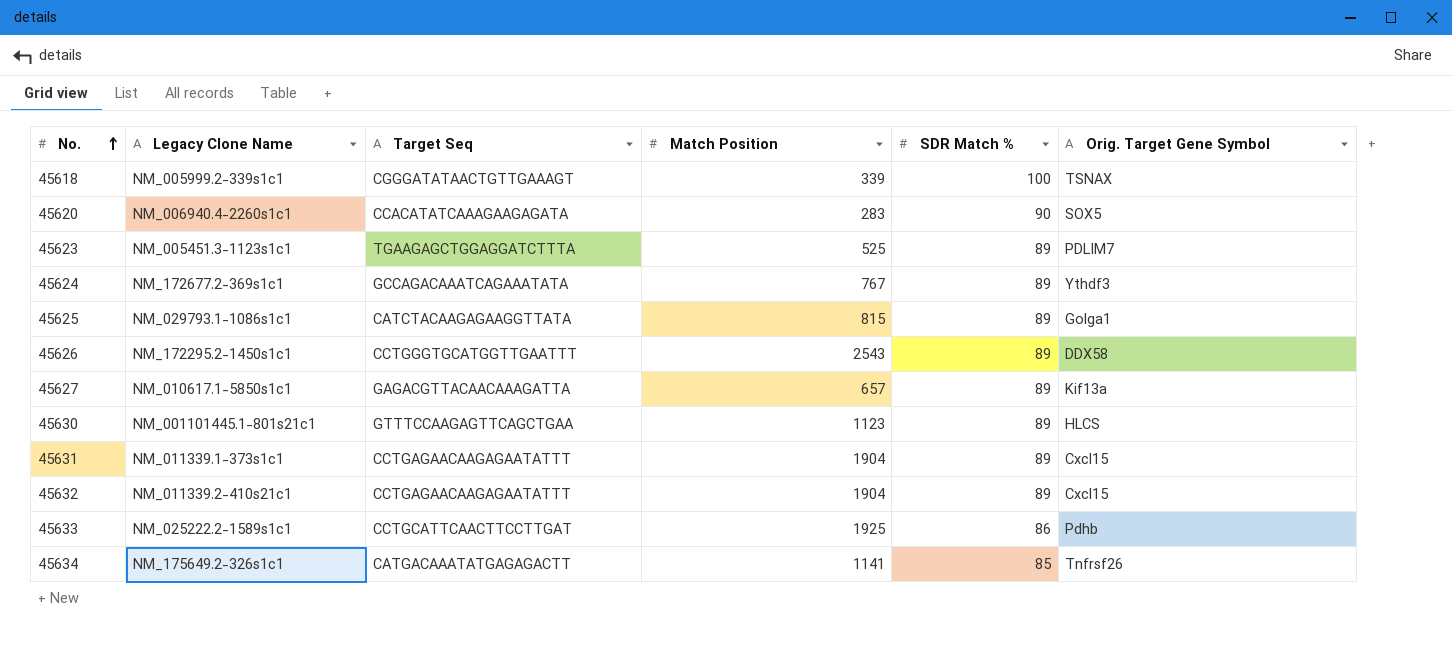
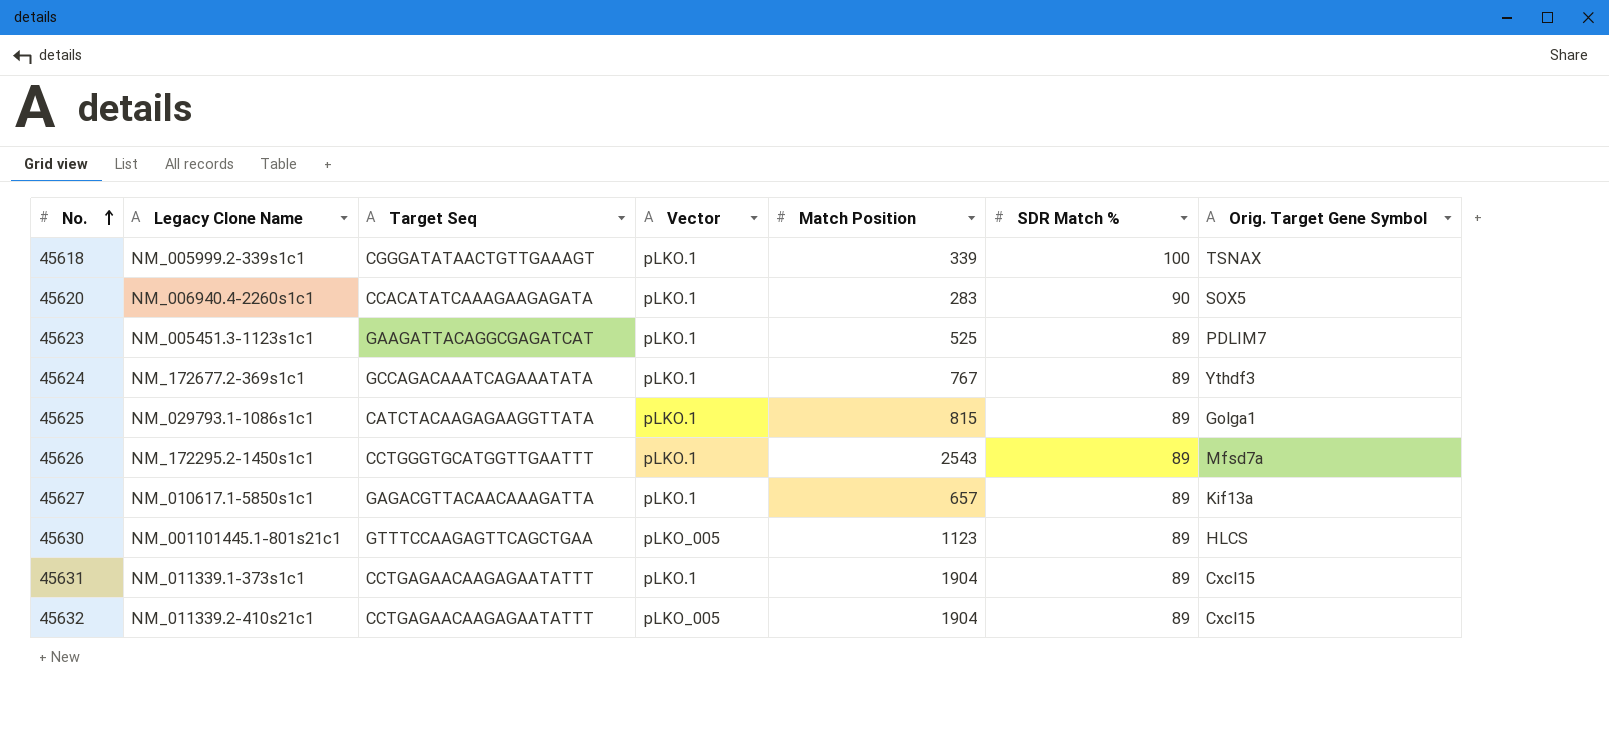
column Vector | position: none -> 4
row 45633: NM_025222.2-1589s1c1 | CCTGCATTCAACTTCCTTGAT | 1925 | 86 | Pdhb -> none
row 45634: NM_175649.2-326s1c1 | CATGACAAATATGAGAGACTT | 1141 | 85 | Tnfrsf26 -> none
45623 | Target Seq: TGAAGAGCTGGAGGATCTTTA -> GAAGATTACAGGCGAGATCAT
45626 | Orig. Target Gene Symbol: DDX58 -> Mfsd7a

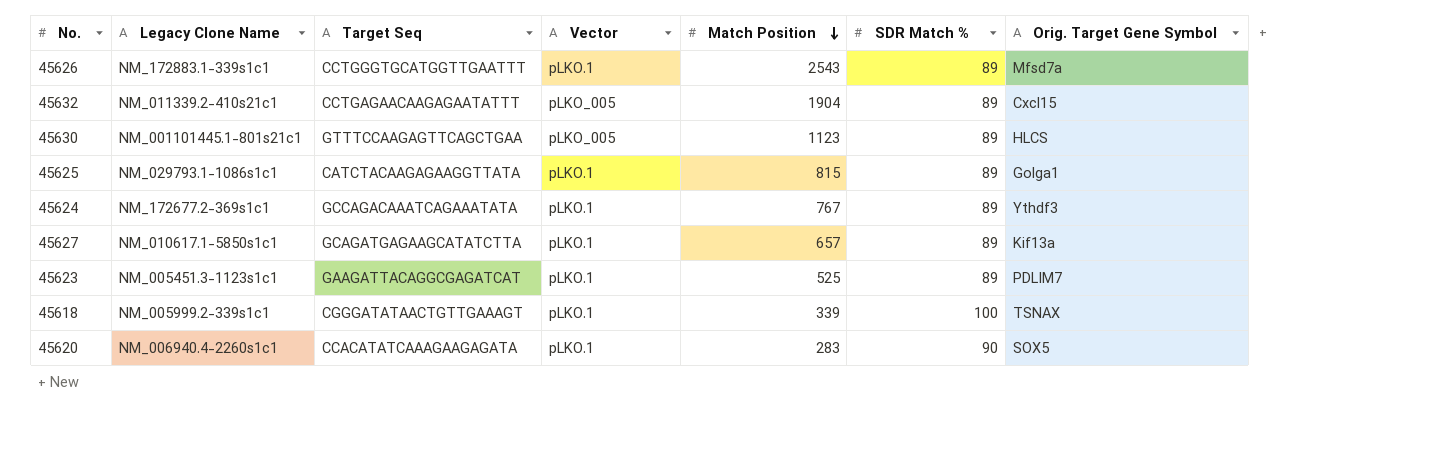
row order: No. ascending -> Match Position descending
row 45631: NM_011339.1-373s1c1 | CCTGAGAACAAGAGAATATTT | pLKO.1 | 1904 | 89 | Cxcl15 -> none
45626 | Legacy Clone Name: NM_172295.2-1450s1c1 -> NM_172883.1-339s1c1
45627 | Target Seq: GAGACGTTACAACAAAGATTA -> GCAGATGAGAAGCATATCTTA

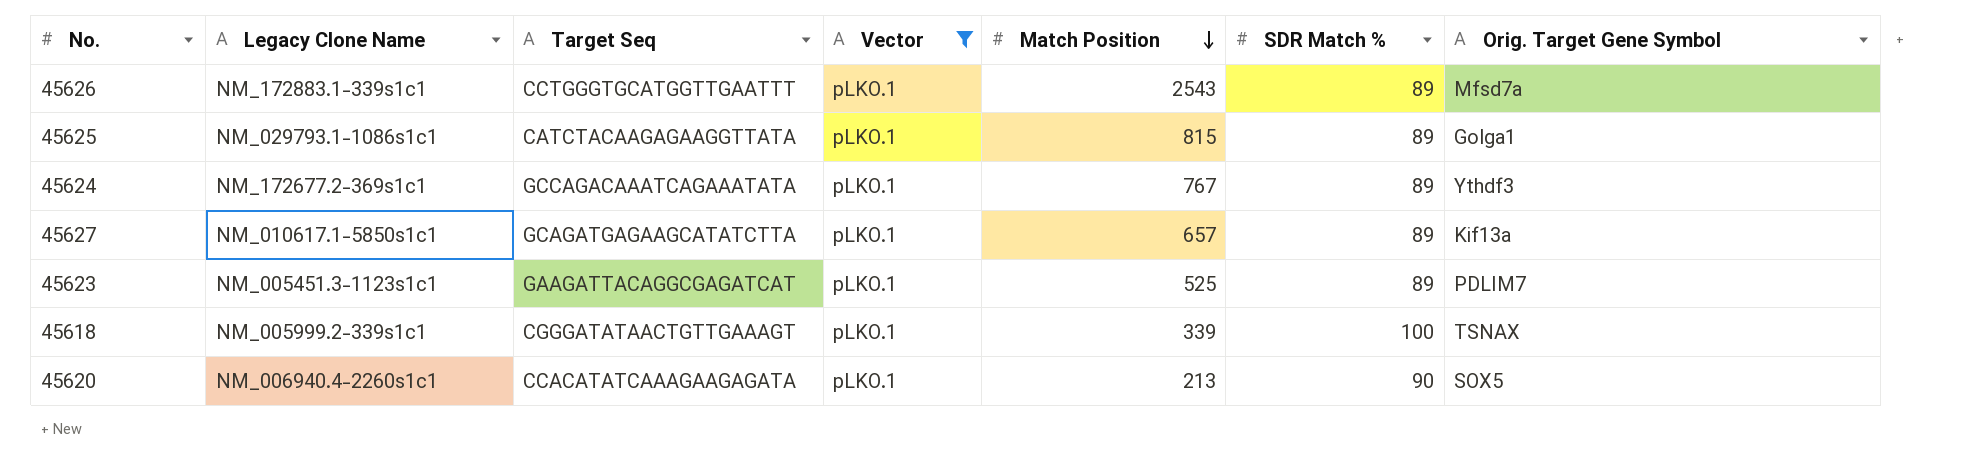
filter: none -> Vector = pLKO.1
45620 | Match Position: 283 -> 213

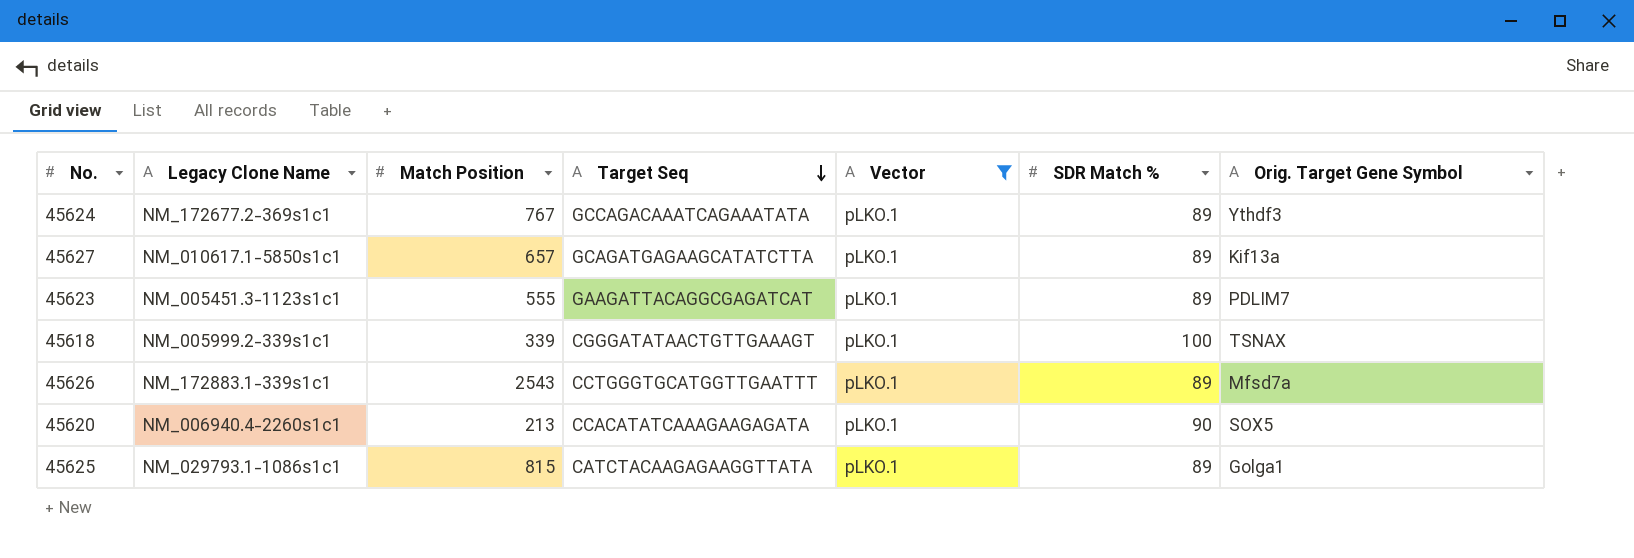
row order: Match Position descending -> Target Seq descending
column Match Position | position: 5 -> 3
45623 | Match Position: 525 -> 555

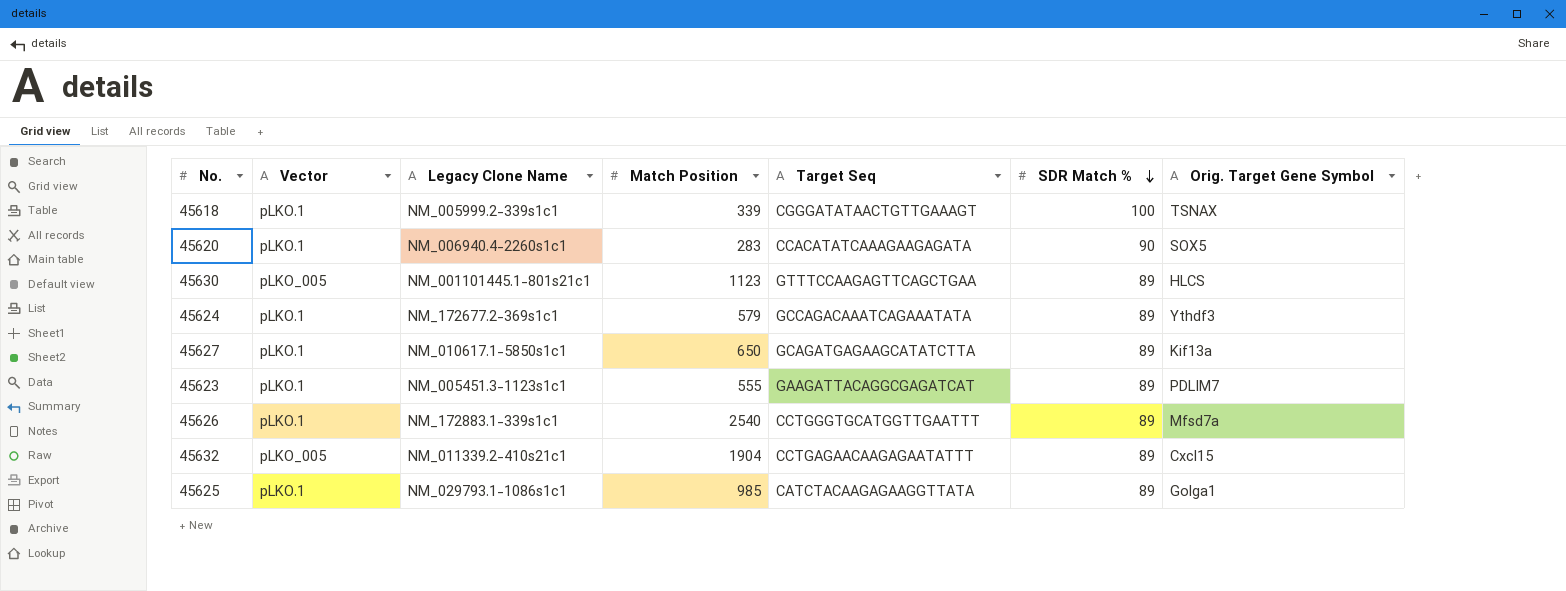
filter: Vector = pLKO.1 -> none
row order: Target Seq descending -> SDR Match % descending
column Vector | position: 5 -> 2
45620 | Match Position: 213 -> 283
45624 | Match Position: 767 -> 579
45627 | Match Position: 657 -> 650
45626 | Match Position: 2543 -> 2540
45625 | Match Position: 815 -> 985

